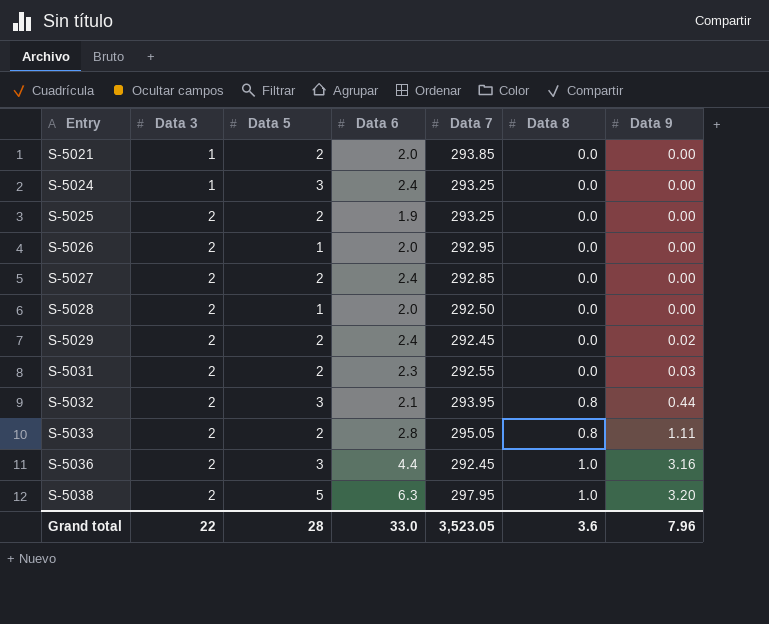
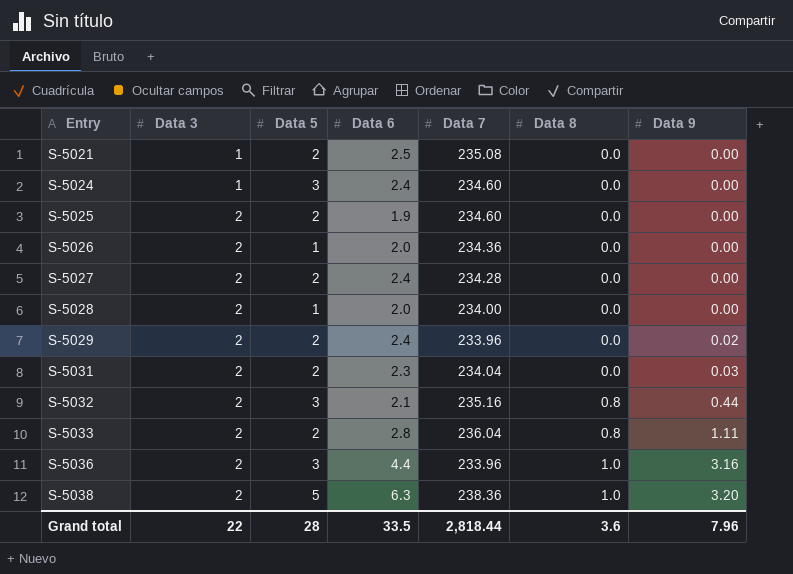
S-5021 | Data 6: 2.0 -> 2.5
S-5021 | Data 7: 293.85 -> 235.08
S-5024 | Data 7: 293.25 -> 234.60
S-5025 | Data 7: 293.25 -> 234.60
S-5026 | Data 7: 292.95 -> 234.36
S-5027 | Data 7: 292.85 -> 234.28
S-5028 | Data 7: 292.50 -> 234.00
S-5029 | Data 7: 292.45 -> 233.96
S-5031 | Data 7: 292.55 -> 234.04
S-5032 | Data 7: 293.95 -> 235.16
S-5033 | Data 7: 295.05 -> 236.04
S-5036 | Data 7: 292.45 -> 233.96
S-5038 | Data 7: 297.95 -> 238.36
Grand total | Data 6: 33.0 -> 33.5
Grand total | Data 7: 3,523.05 -> 2,818.44

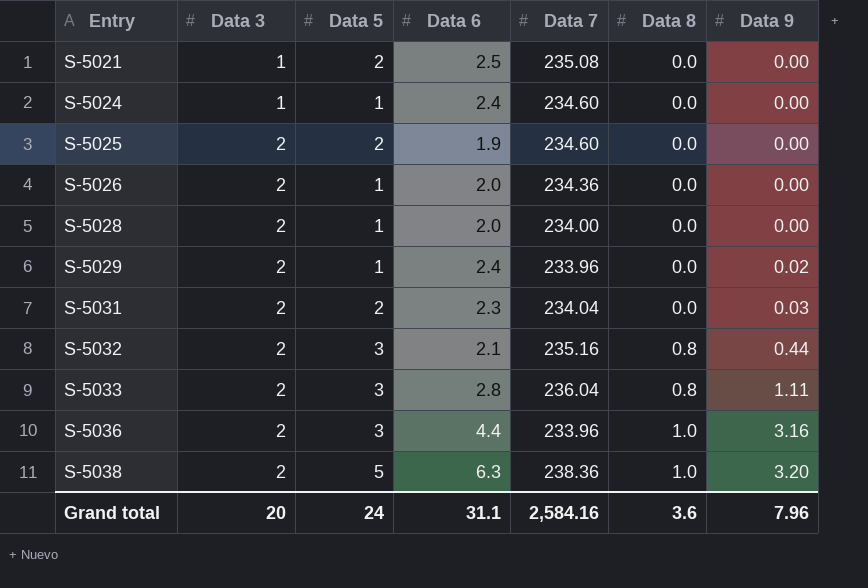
row S-5027: 2 | 2 | 2.4 | 234.28 | 0.0 | 0.00 -> none
S-5024 | Data 5: 3 -> 1
S-5029 | Data 5: 2 -> 1
S-5033 | Data 5: 2 -> 3
Grand total | Data 3: 22 -> 20
Grand total | Data 5: 28 -> 24
Grand total | Data 6: 33.5 -> 31.1
Grand total | Data 7: 2,818.44 -> 2,584.16

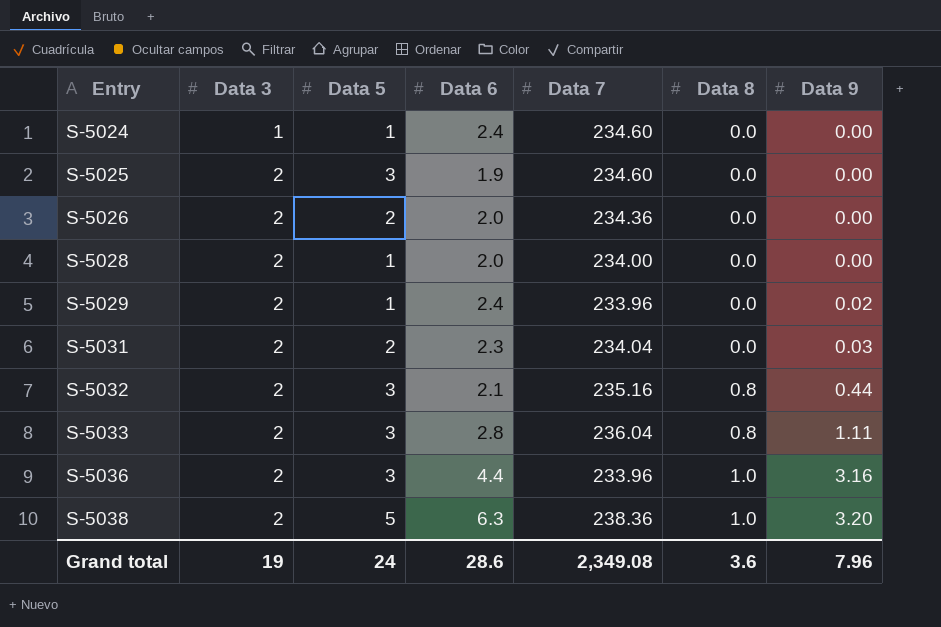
row S-5021: 1 | 2 | 2.5 | 235.08 | 0.0 | 0.00 -> none
S-5025 | Data 5: 2 -> 3
S-5026 | Data 5: 1 -> 2
Grand total | Data 3: 20 -> 19
Grand total | Data 6: 31.1 -> 28.6
Grand total | Data 7: 2,584.16 -> 2,349.08

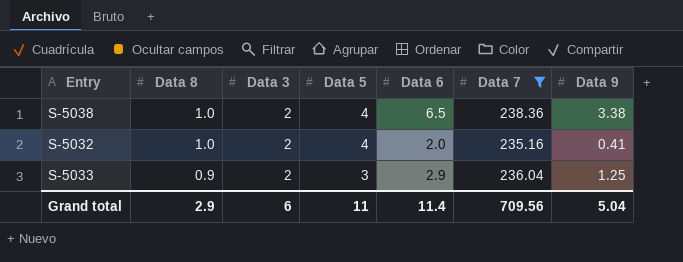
filter: none -> Data 7 >= 235.16
row order: Entry ascending -> Data 8 descending
column Data 8 | position: 6 -> 2
S-5038 | Data 5: 5 -> 4
S-5038 | Data 6: 6.3 -> 6.5
S-5038 | Data 9: 3.20 -> 3.38
S-5032 | Data 8: 0.8 -> 1.0
S-5032 | Data 5: 3 -> 4
S-5032 | Data 6: 2.1 -> 2.0
S-5032 | Data 9: 0.44 -> 0.41
S-5033 | Data 8: 0.8 -> 0.9
S-5033 | Data 6: 2.8 -> 2.9
S-5033 | Data 9: 1.11 -> 1.25
Grand total | Data 8: 3.6 -> 2.9
Grand total | Data 3: 19 -> 6
Grand total | Data 5: 24 -> 11
Grand total | Data 6: 28.6 -> 11.4
Grand total | Data 7: 2,349.08 -> 709.56
Grand total | Data 9: 7.96 -> 5.04

